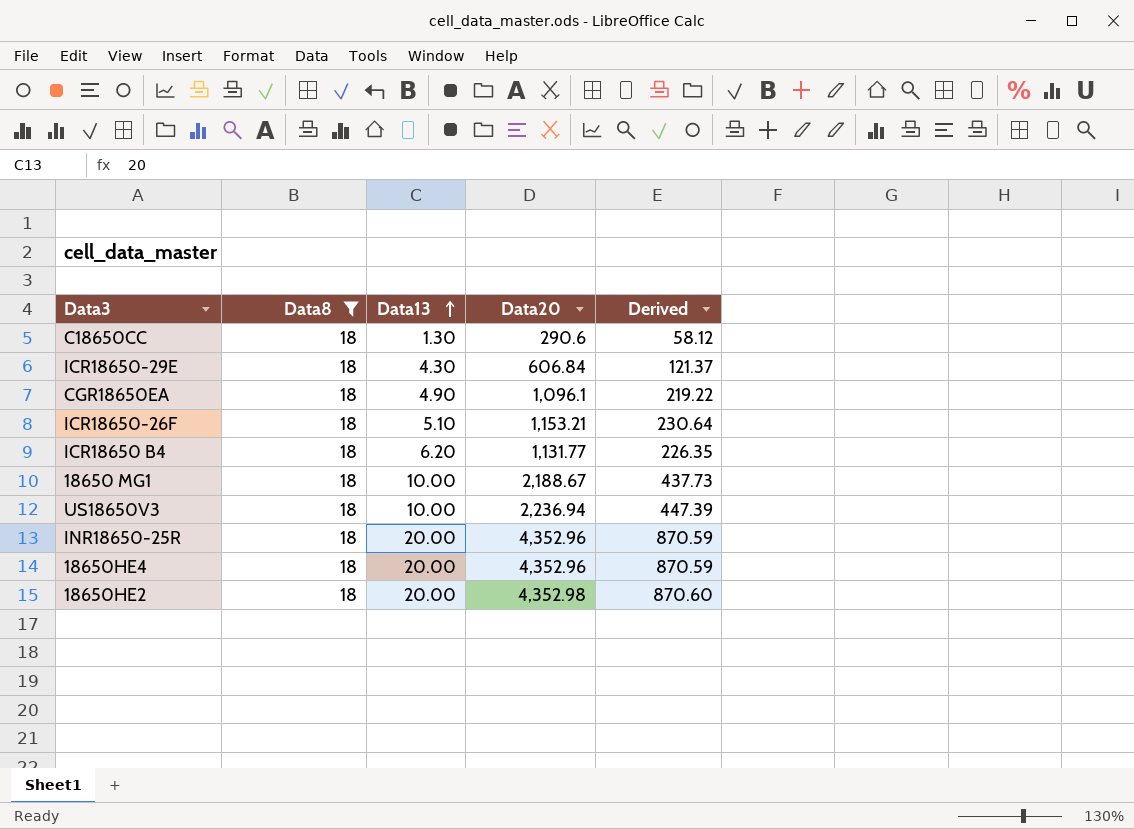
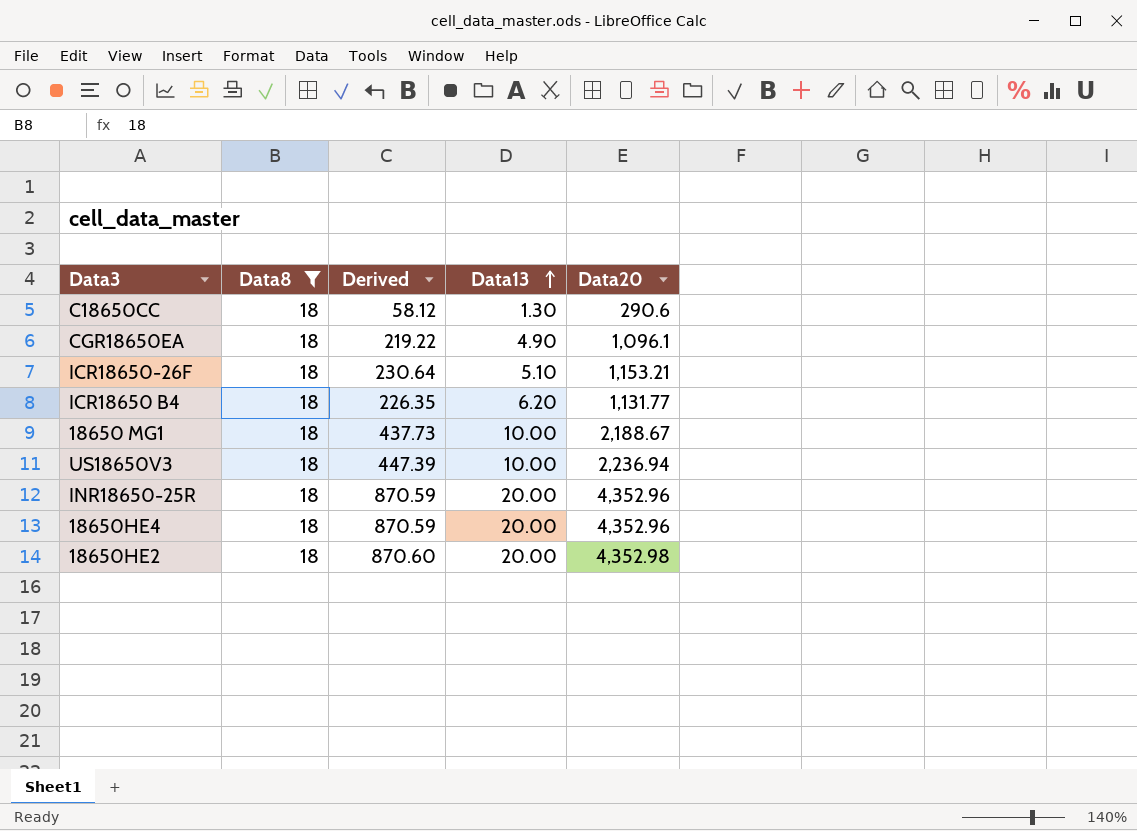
column Derived | position: 5 -> 3
row ICR18650-29E: 18 | 4.30 | 606.84 | 121.37 -> none

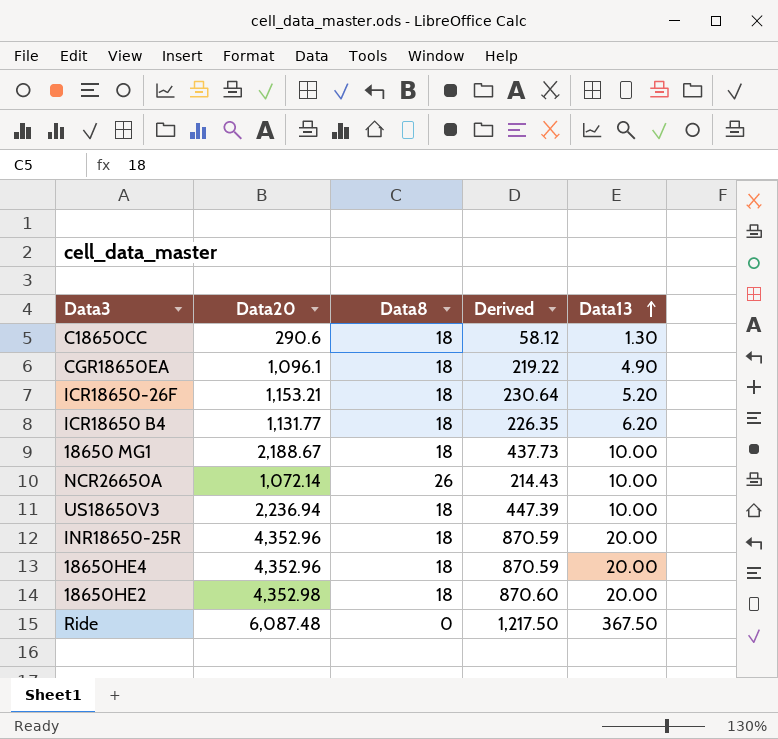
filter: Data8 = 18 -> none
column Data20 | position: 5 -> 2
ICR18650-26F | Data13: 5.10 -> 5.20

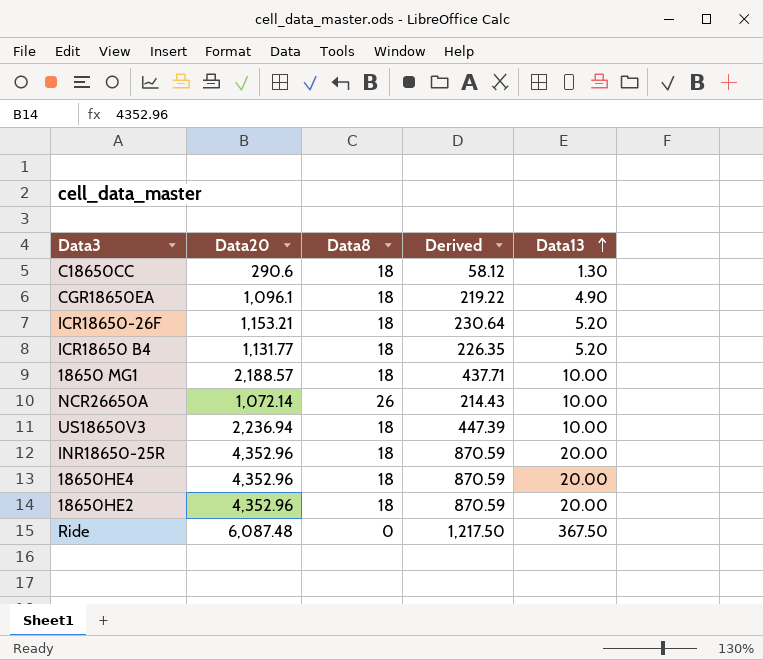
ICR18650 B4 | Data13: 6.20 -> 5.20
18650 MG1 | Data20: 2,188.67 -> 2,188.57
18650 MG1 | Derived: 437.73 -> 437.71
18650HE2 | Data20: 4,352.98 -> 4,352.96
18650HE2 | Derived: 870.60 -> 870.59

